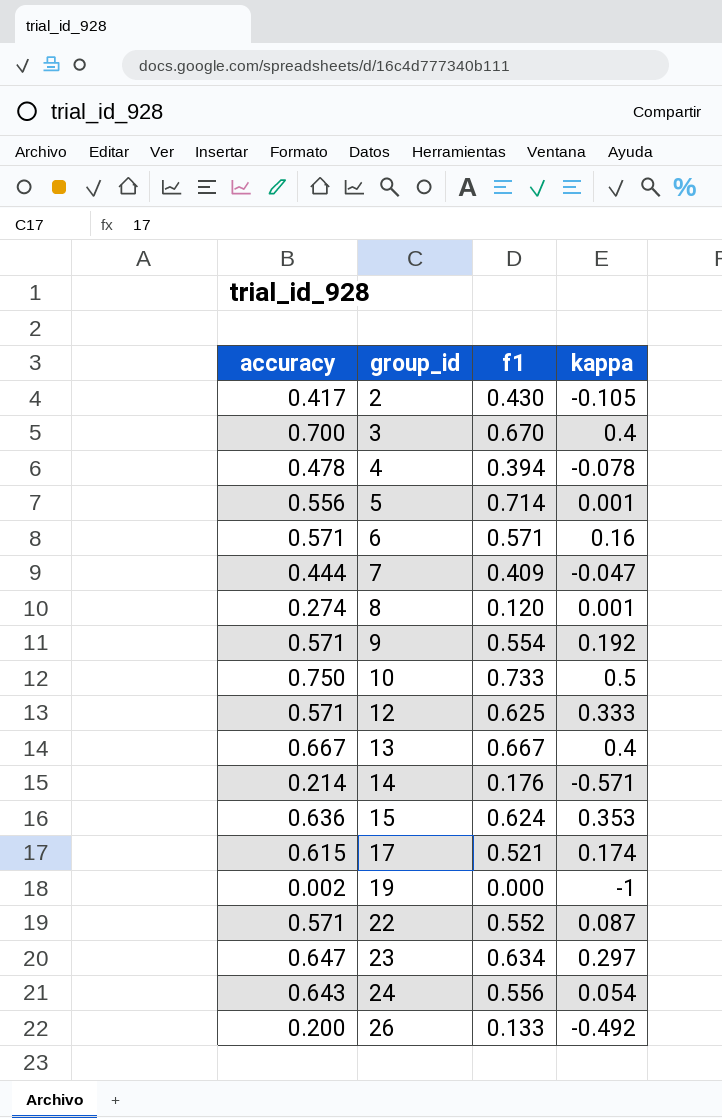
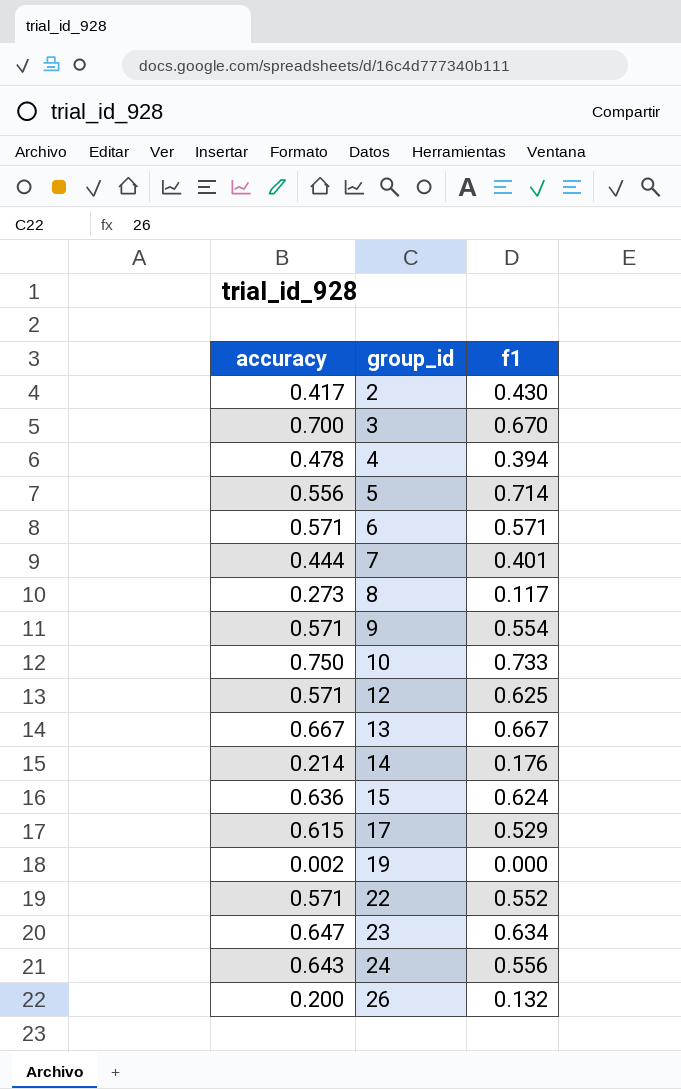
column kappa | position: 4 -> none
7 | f1: 0.409 -> 0.401
8 | accuracy: 0.274 -> 0.273
8 | f1: 0.120 -> 0.117
17 | f1: 0.521 -> 0.529
26 | f1: 0.133 -> 0.132

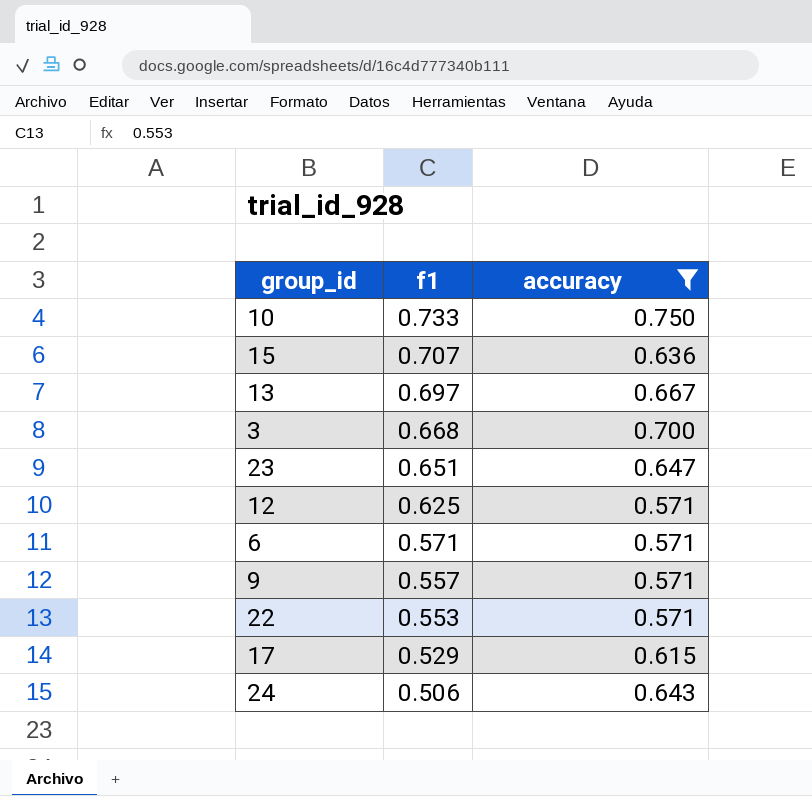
filter: none -> accuracy >= 0.571
row order: group_id ascending -> f1 descending
column accuracy | position: 1 -> 3
15 | f1: 0.624 -> 0.707
13 | f1: 0.667 -> 0.697
3 | f1: 0.670 -> 0.668
23 | f1: 0.634 -> 0.651
9 | f1: 0.554 -> 0.557
22 | f1: 0.552 -> 0.553
24 | f1: 0.556 -> 0.506

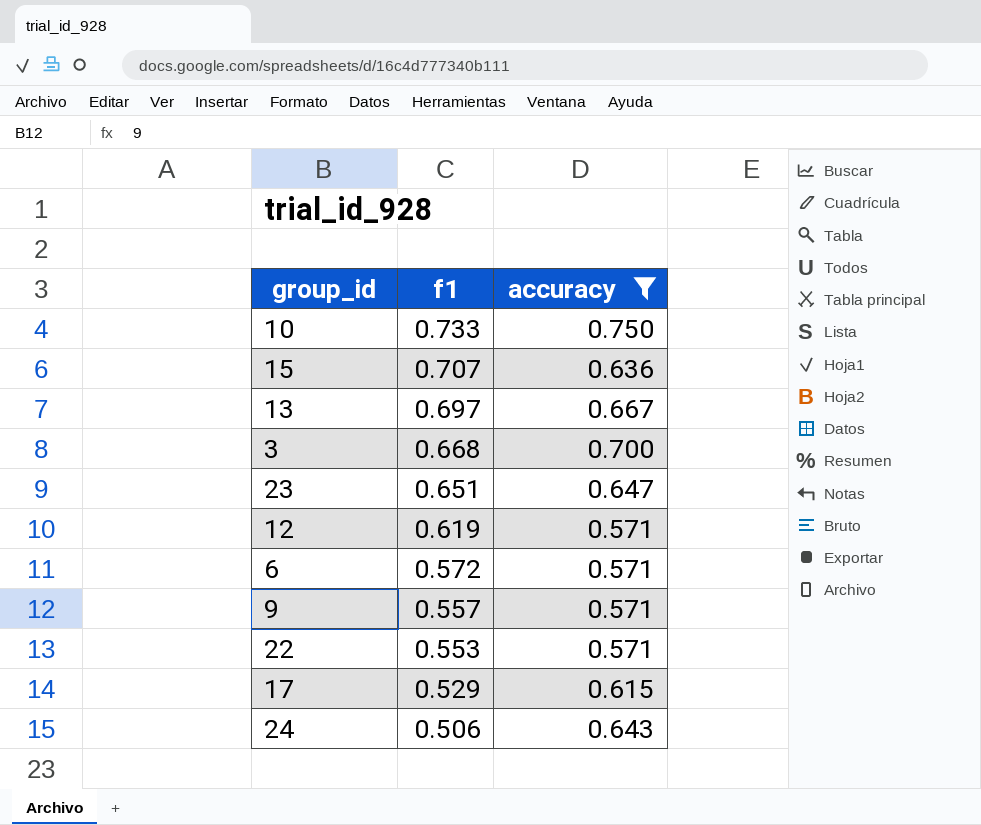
12 | f1: 0.625 -> 0.619
6 | f1: 0.571 -> 0.572

